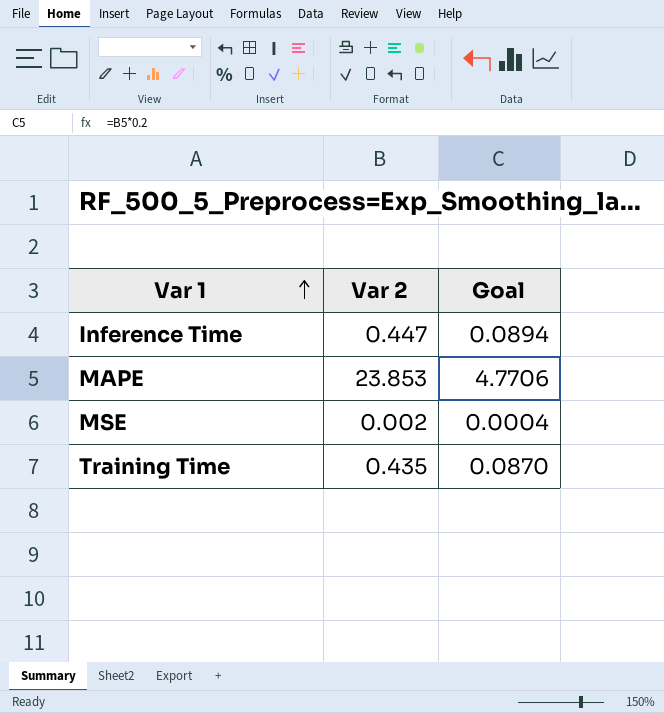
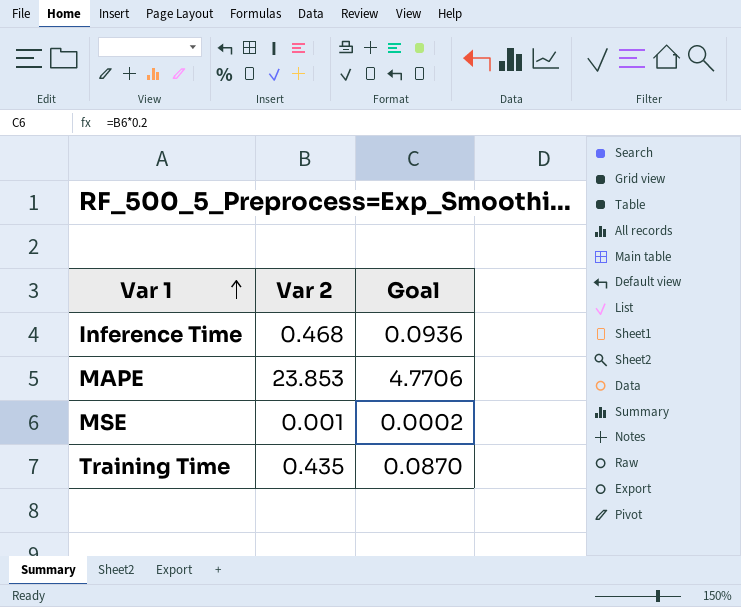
Inference Time | Var 2: 0.447 -> 0.468
Inference Time | Goal: 0.0894 -> 0.0936
MSE | Var 2: 0.002 -> 0.001
MSE | Goal: 0.0004 -> 0.0002

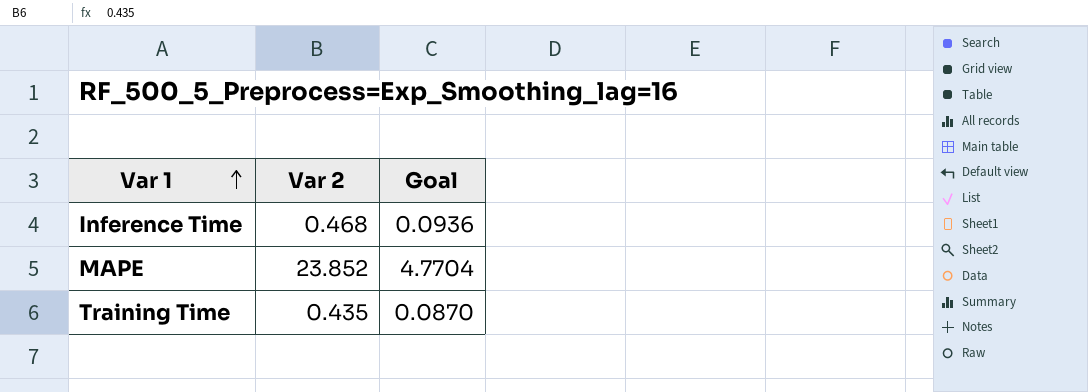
row MSE: 0.001 | 0.0002 -> none
MAPE | Var 2: 23.853 -> 23.852
MAPE | Goal: 4.7706 -> 4.7704

